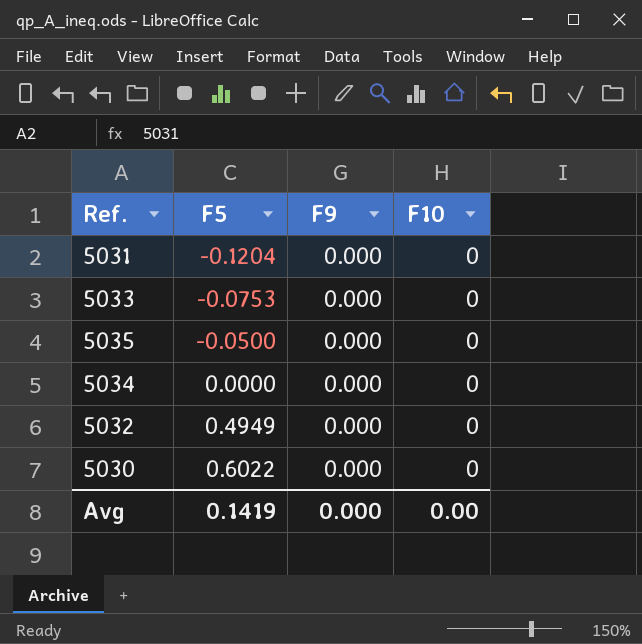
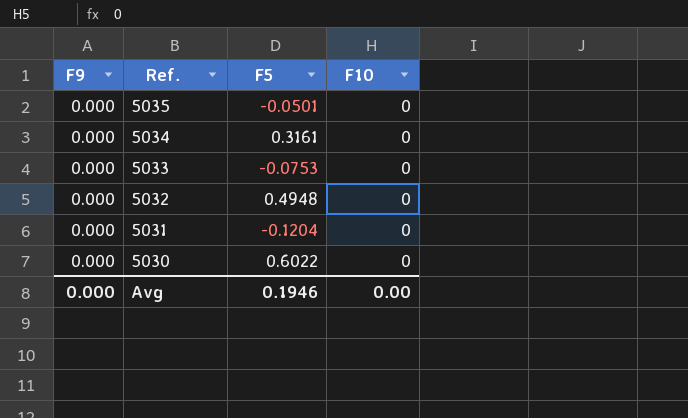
row order: F5 ascending -> Ref. descending
column F9 | position: 3 -> 1
5035 | F5: -0.0500 -> -0.0501
5034 | F5: 0.0000 -> 0.3161
5032 | F5: 0.4949 -> 0.4948
Avg | F5: 0.1419 -> 0.1946

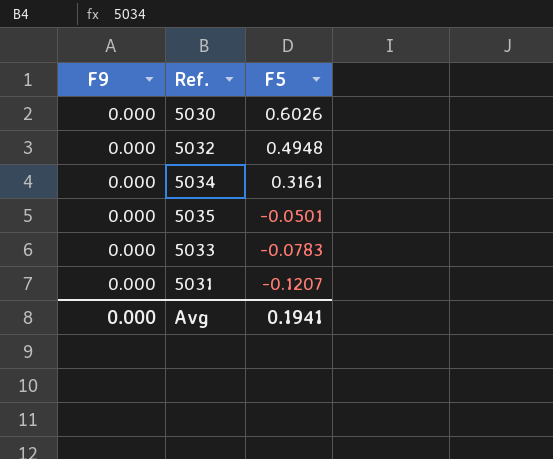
row order: Ref. descending -> F5 descending
column F10 | position: 4 -> none
5030 | F5: 0.6022 -> 0.6026
5033 | F5: -0.0753 -> -0.0783
5031 | F5: -0.1204 -> -0.1207
Avg | F5: 0.1946 -> 0.1941

